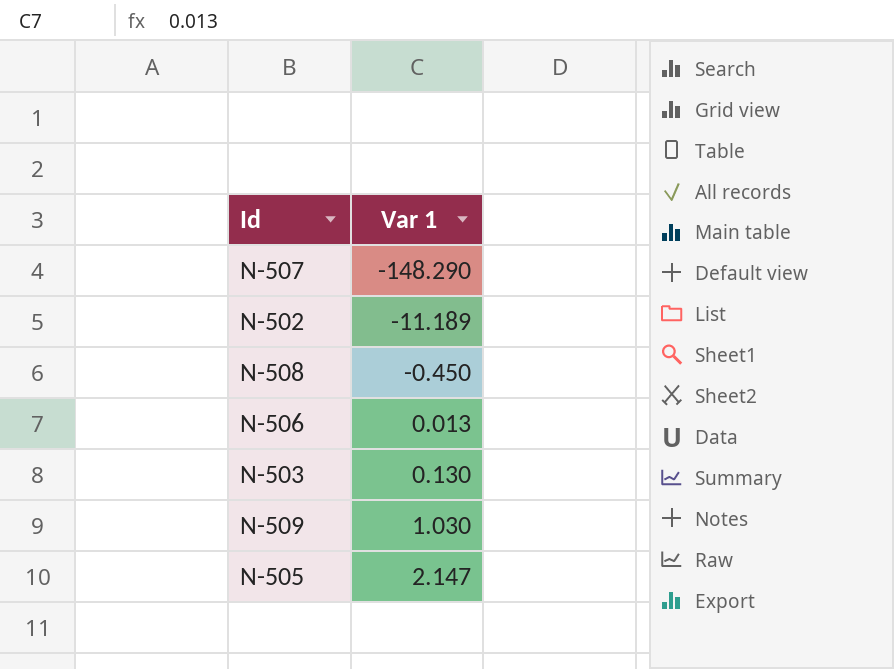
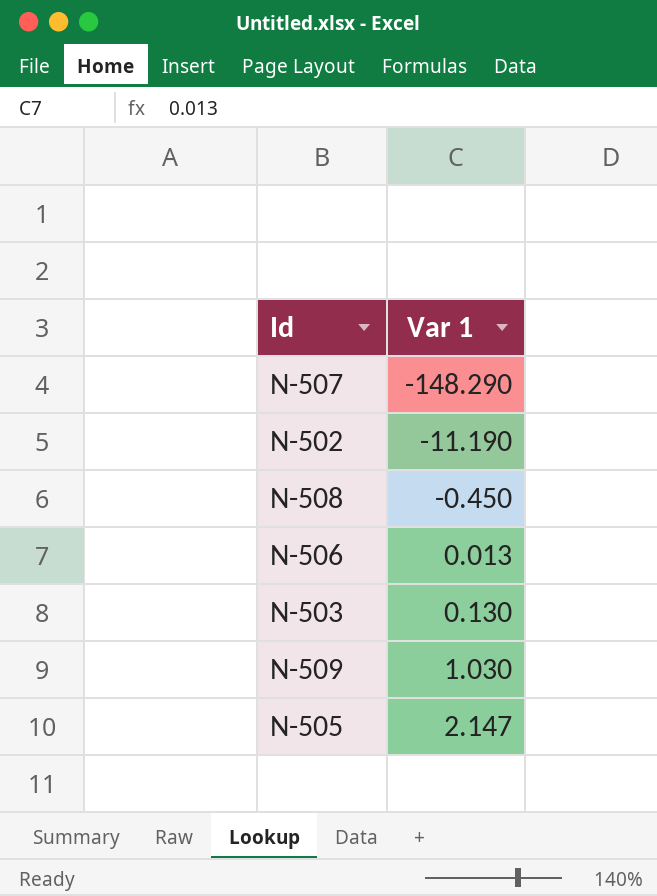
N-502 | Var 1: -11.189 -> -11.190

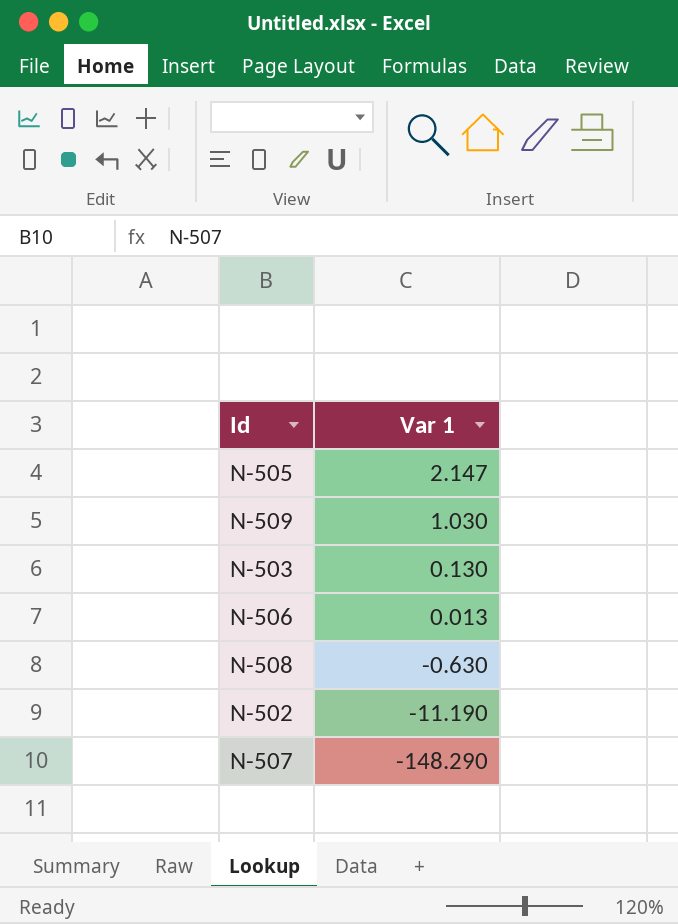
row order: Var 1 ascending -> Var 1 descending
N-508 | Var 1: -0.450 -> -0.630

